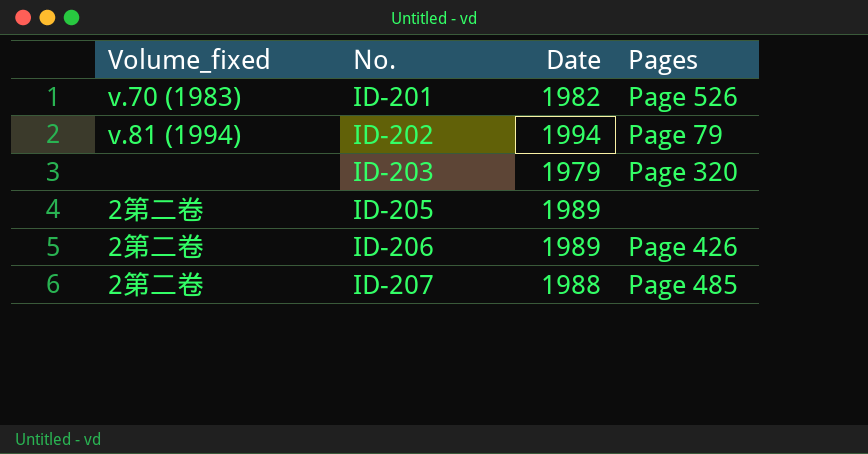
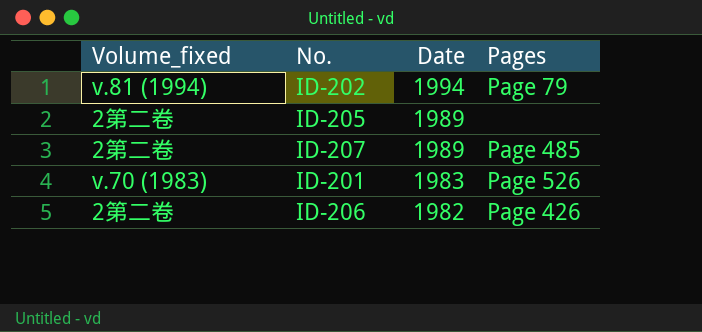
row order: No. ascending -> Date descending
row ID-203: none | 1979 | Page 320 -> none
ID-207 | Date: 1988 -> 1989
ID-201 | Date: 1982 -> 1983
ID-206 | Date: 1989 -> 1982

